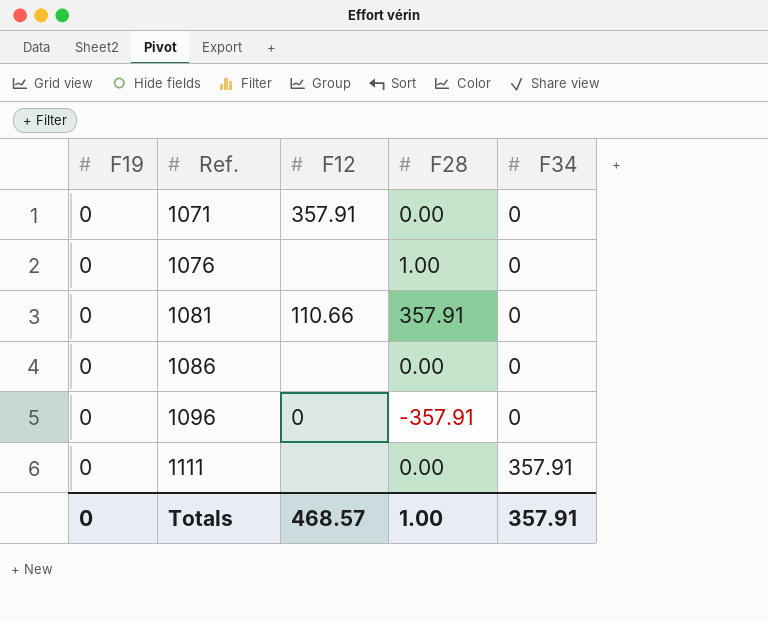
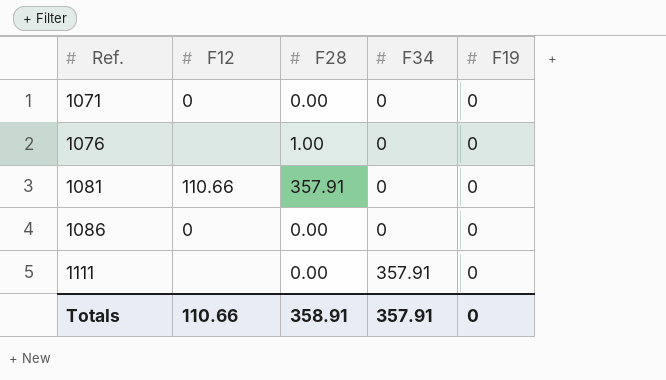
column F19 | position: 1 -> 5
row 1096: 0 | 0 | -357.91 | 0 -> none
1071 | F12: 357.91 -> 0
1086 | F12: none -> 0
Totals | F12: 468.57 -> 110.66
Totals | F28: 1.00 -> 358.91

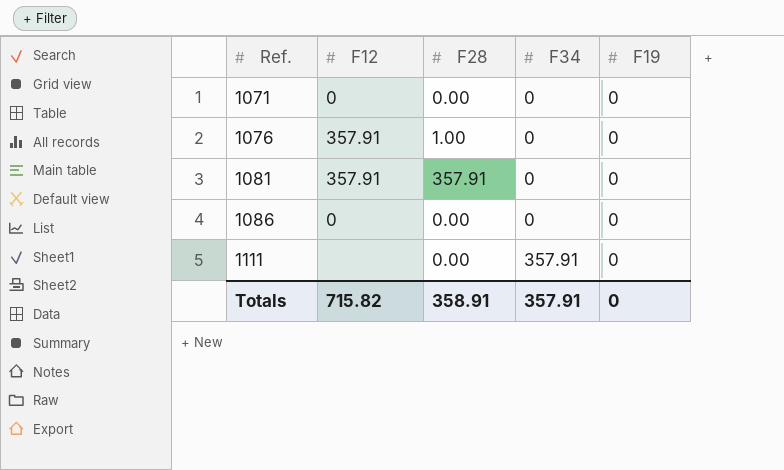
1076 | F12: none -> 357.91
1081 | F12: 110.66 -> 357.91
Totals | F12: 110.66 -> 715.82

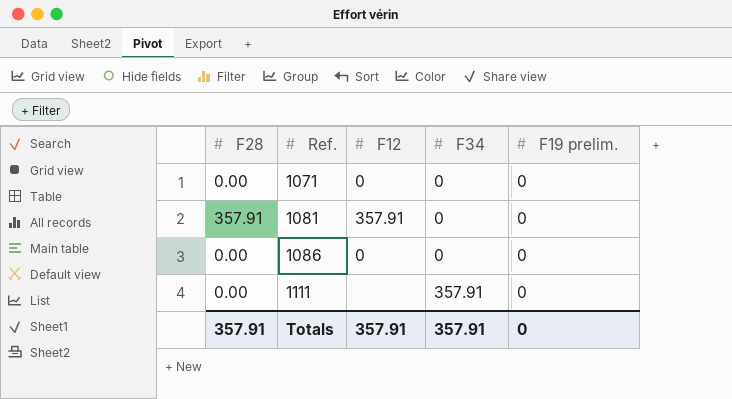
column F28 | position: 3 -> 1
column name: F19 -> F19 prelim.
row 1076: 357.91 | 1.00 | 0 | 0 -> none
Totals | F28: 358.91 -> 357.91
Totals | F12: 715.82 -> 357.91

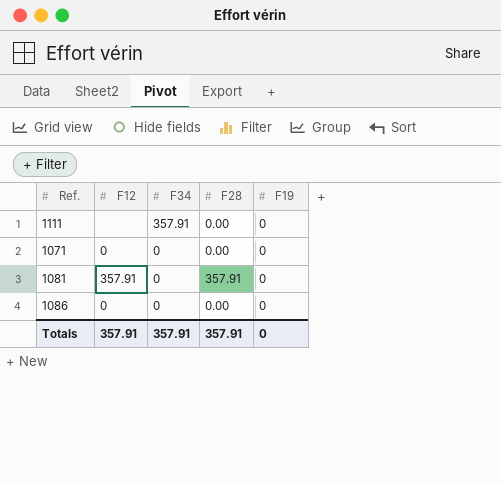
row order: Ref. ascending -> F34 descending
column F28 | position: 1 -> 4
column name: F19 prelim. -> F19

